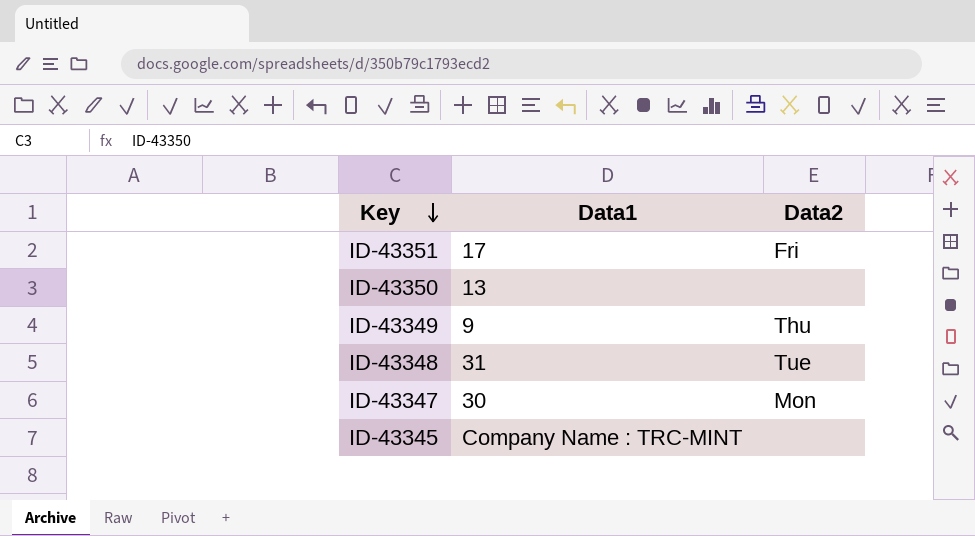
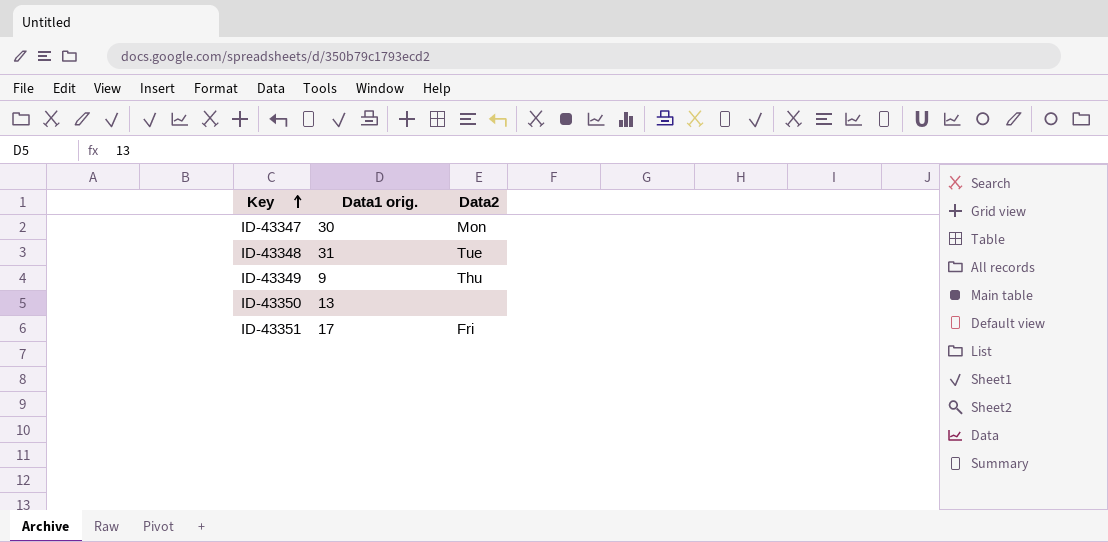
row order: Key descending -> Key ascending
column name: Data1 -> Data1 orig.
row ID-43345: Company Name : TRC-MINT | none -> none

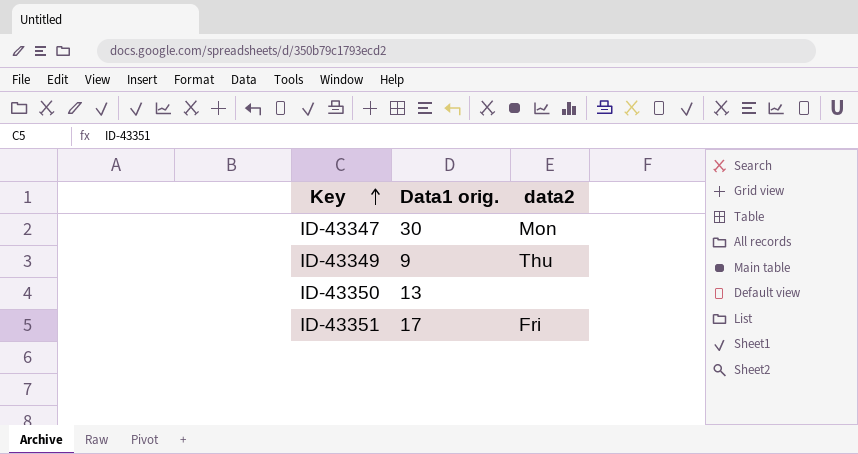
column name: Data2 -> data2
row ID-43348: 31 | Tue -> none

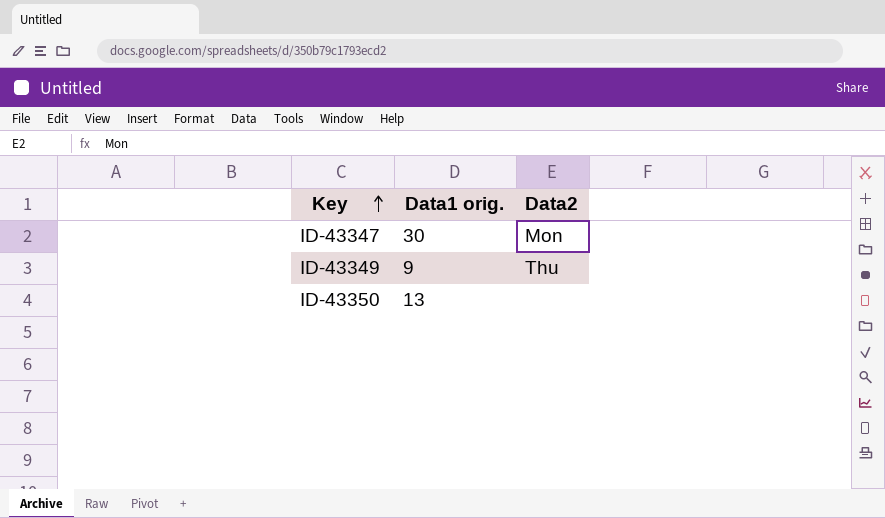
column name: data2 -> Data2
row ID-43351: 17 | Fri -> none

